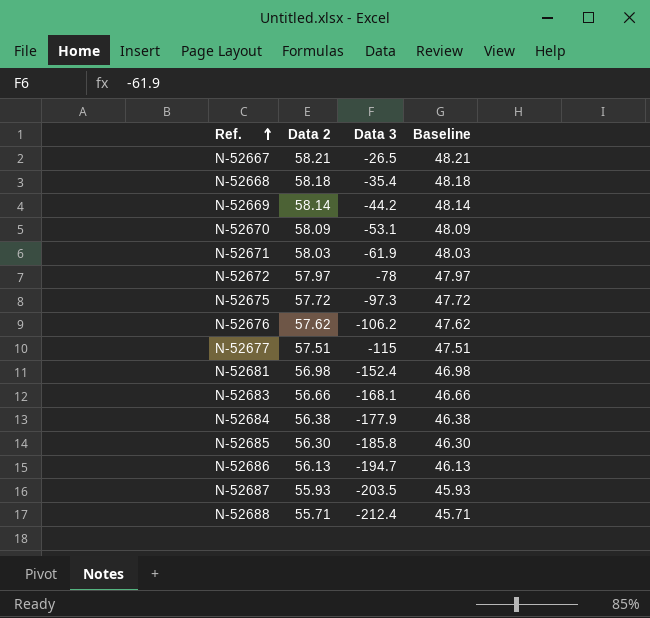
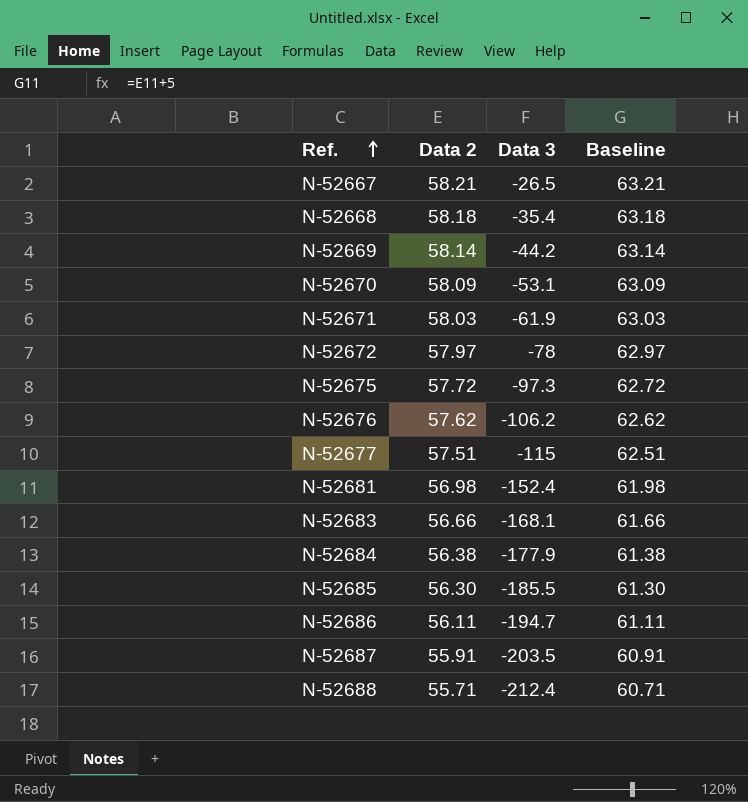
column Baseline | formula: [Data 2] - 10 -> [Data 2] + 5
N-52685 | Data 3: -185.8 -> -185.5
N-52686 | Data 2: 56.13 -> 56.11
N-52687 | Data 2: 55.93 -> 55.91

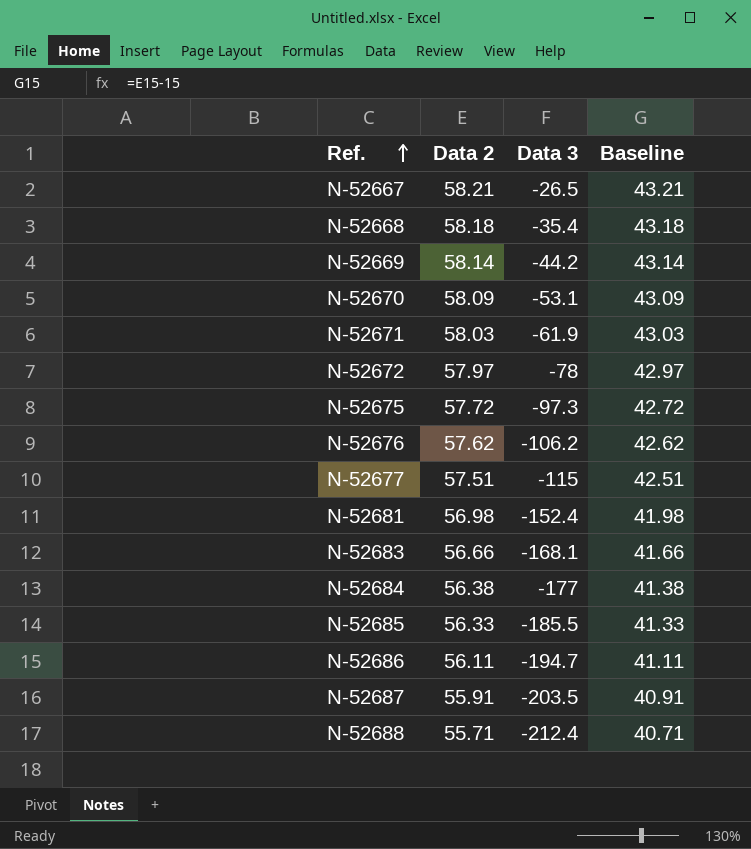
column Baseline | formula: [Data 2] + 5 -> [Data 2] - 15
N-52684 | Data 3: -177.9 -> -177
N-52685 | Data 2: 56.30 -> 56.33

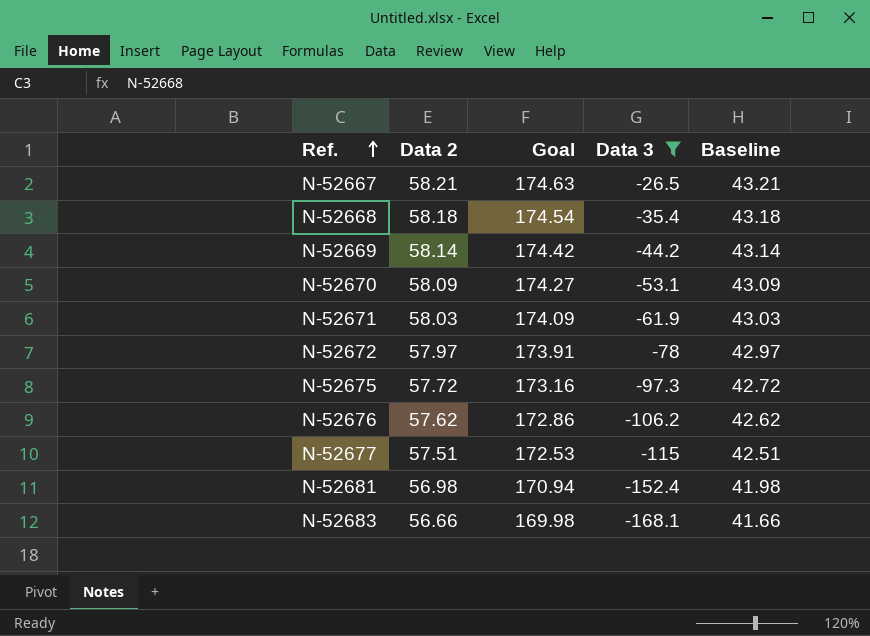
filter: none -> Data 3 >= -168.1
column Goal | formula: none -> [Data 2] * 3

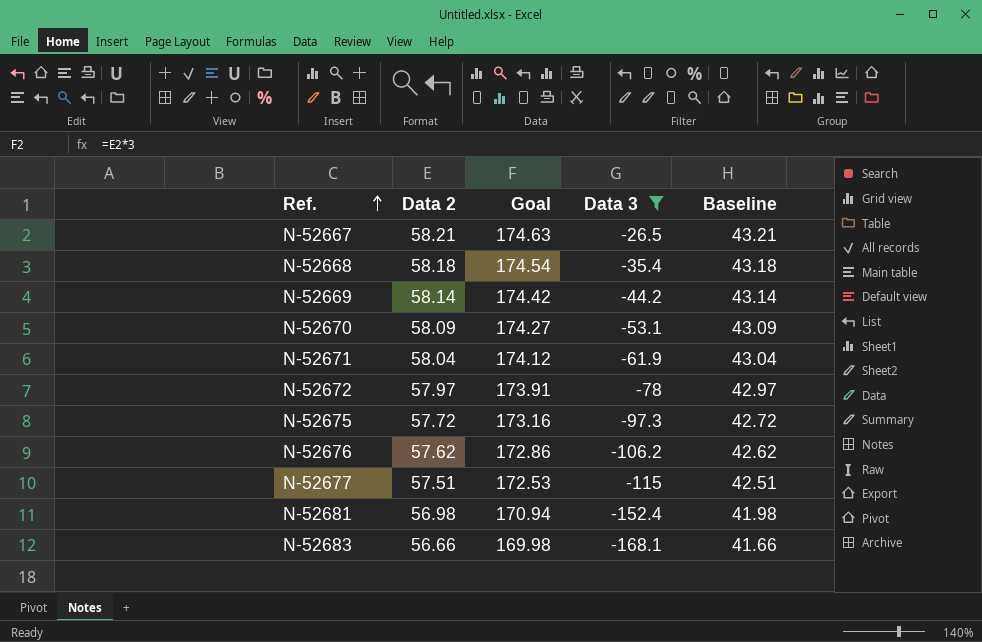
N-52671 | Data 2: 58.03 -> 58.04
N-52671 | Goal: 174.09 -> 174.12
N-52671 | Baseline: 43.03 -> 43.04

